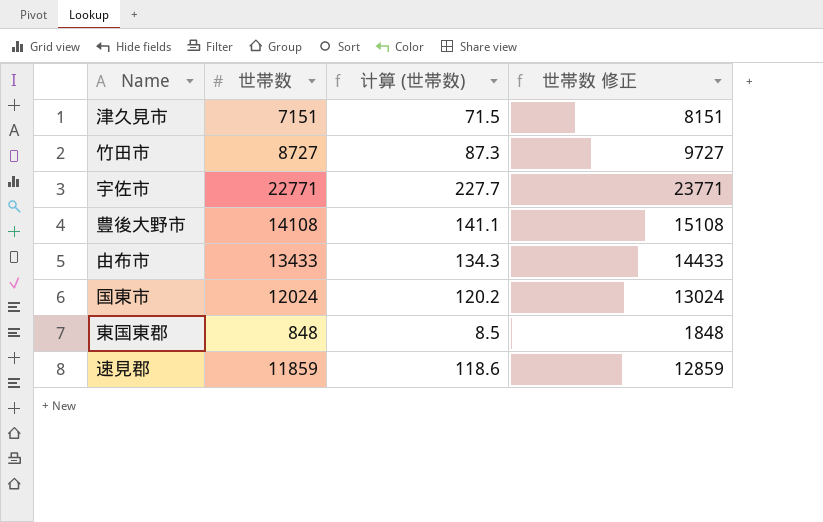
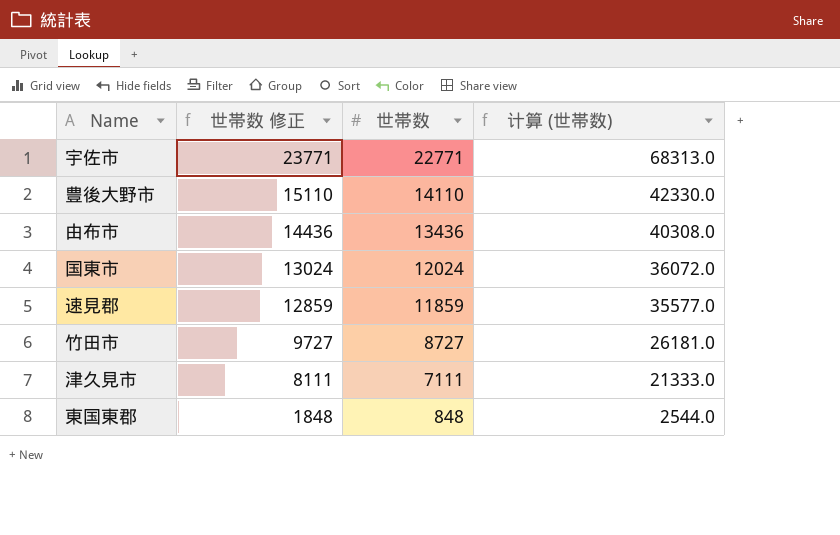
row order: none -> 世帯数 修正 descending
column 世帯数 修正 | position: 4 -> 2
column 计算 (世帯数) | formula: [世帯数] * 0.01 -> [世帯数] * 3
豊後大野市 | 世帯数 修正: 15108 -> 15110
豊後大野市 | 世帯数: 14108 -> 14110
由布市 | 世帯数 修正: 14433 -> 14436
由布市 | 世帯数: 13433 -> 13436
津久見市 | 世帯数 修正: 8151 -> 8111
津久見市 | 世帯数: 7151 -> 7111

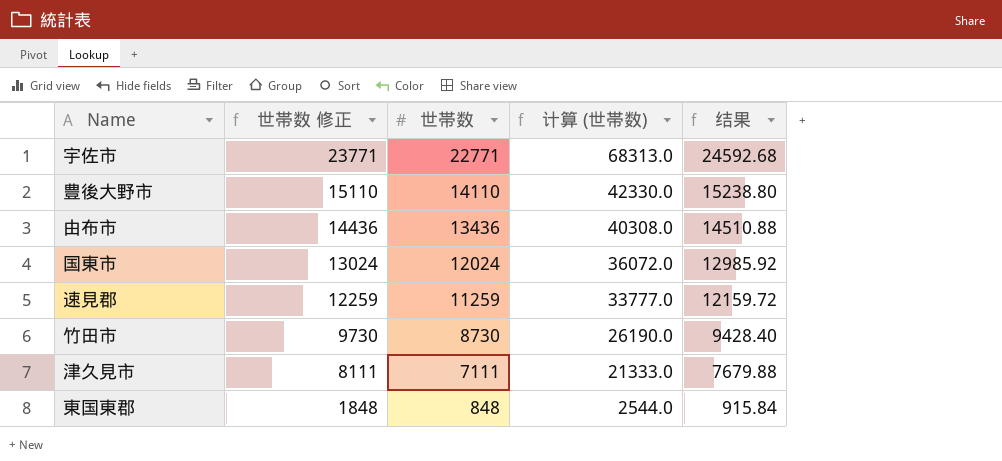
column 结果 | formula: none -> [世帯数] * 1.08
速見郡 | 世帯数 修正: 12859 -> 12259
速見郡 | 世帯数: 11859 -> 11259
速見郡 | 计算 (世帯数): 35577.0 -> 33777.0
竹田市 | 世帯数 修正: 9727 -> 9730
竹田市 | 世帯数: 8727 -> 8730
竹田市 | 计算 (世帯数): 26181.0 -> 26190.0

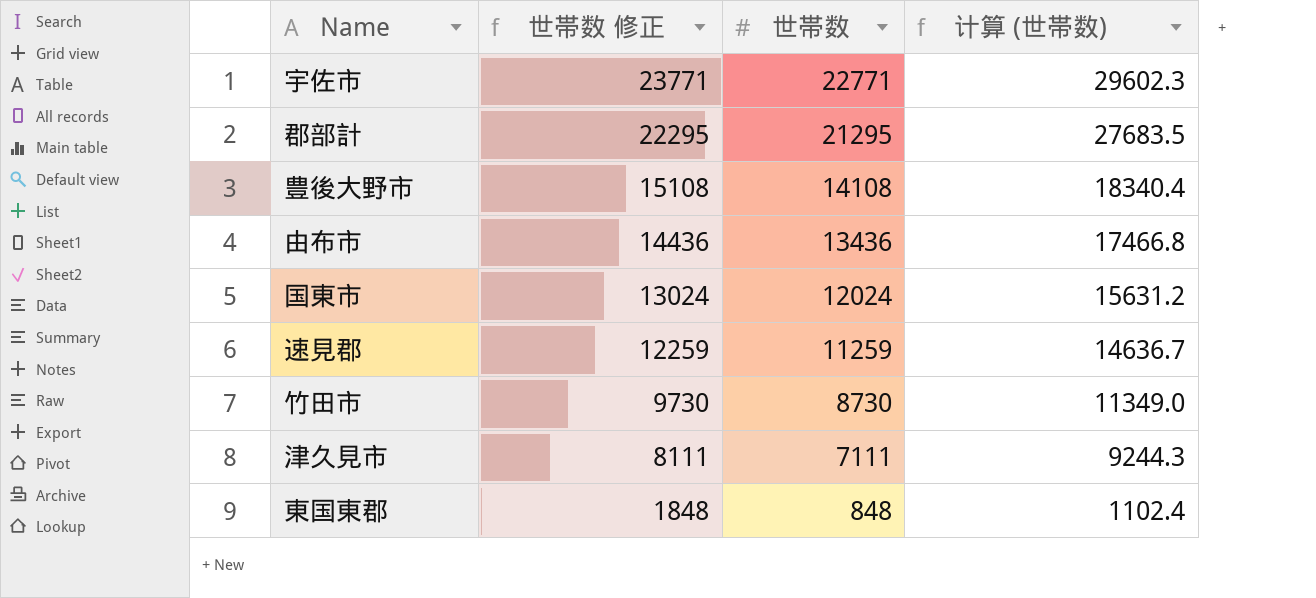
column 结果 | formula: [世帯数] * 1.08 -> none
column 计算 (世帯数) | formula: [世帯数] * 3 -> [世帯数] * 1.3
row 郡部計: none -> 22295 | 21295 | 27683.5
豊後大野市 | 世帯数 修正: 15110 -> 15108
豊後大野市 | 世帯数: 14110 -> 14108

